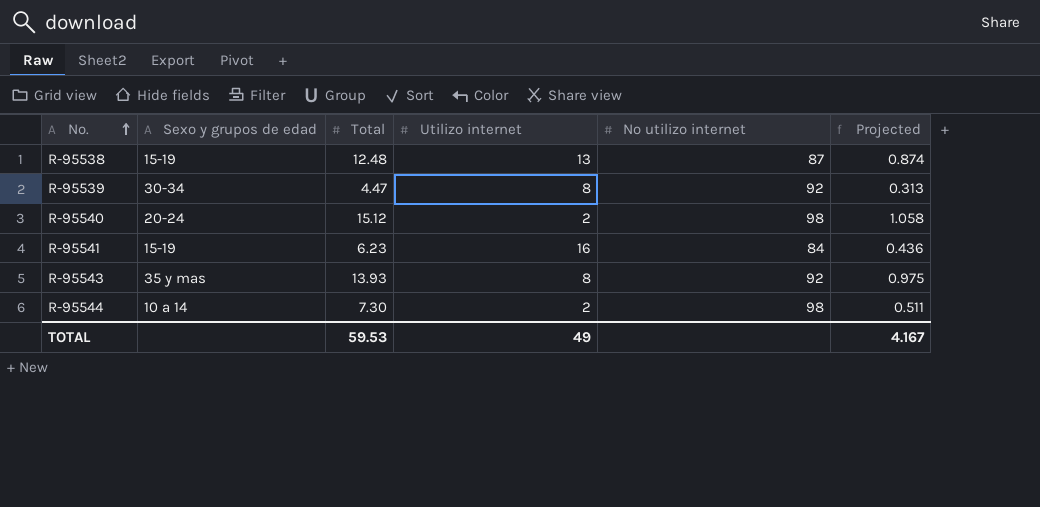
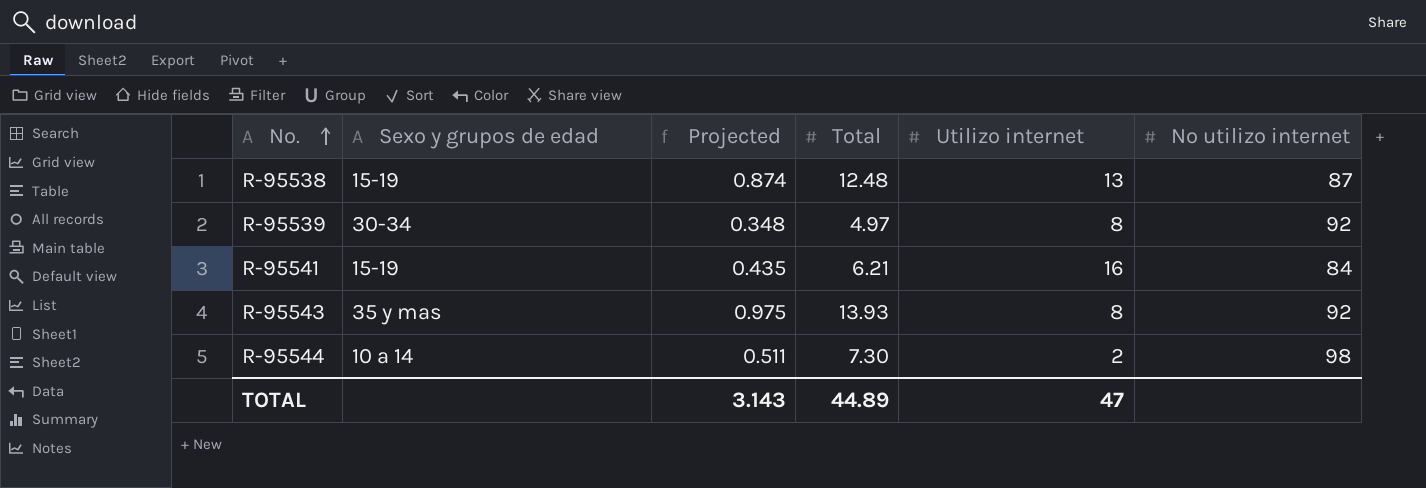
column Projected | position: 6 -> 3
row R-95540: 20-24 | 15.12 | 2 | 98 | 1.058 -> none
R-95539 | Projected: 0.313 -> 0.348
R-95539 | Total: 4.47 -> 4.97
R-95541 | Projected: 0.436 -> 0.435
R-95541 | Total: 6.23 -> 6.21
TOTAL | Projected: 4.167 -> 3.143
TOTAL | Total: 59.53 -> 44.89
TOTAL | Utilizo internet: 49 -> 47

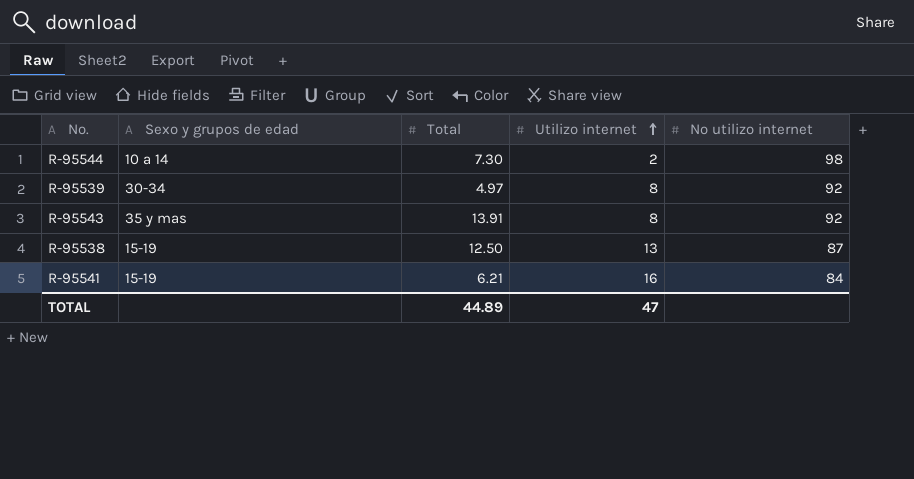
row order: No. ascending -> Utilizo internet ascending
column Projected | formula: [Total] * 0.07 -> none
R-95543 | Total: 13.93 -> 13.91
R-95538 | Total: 12.48 -> 12.50

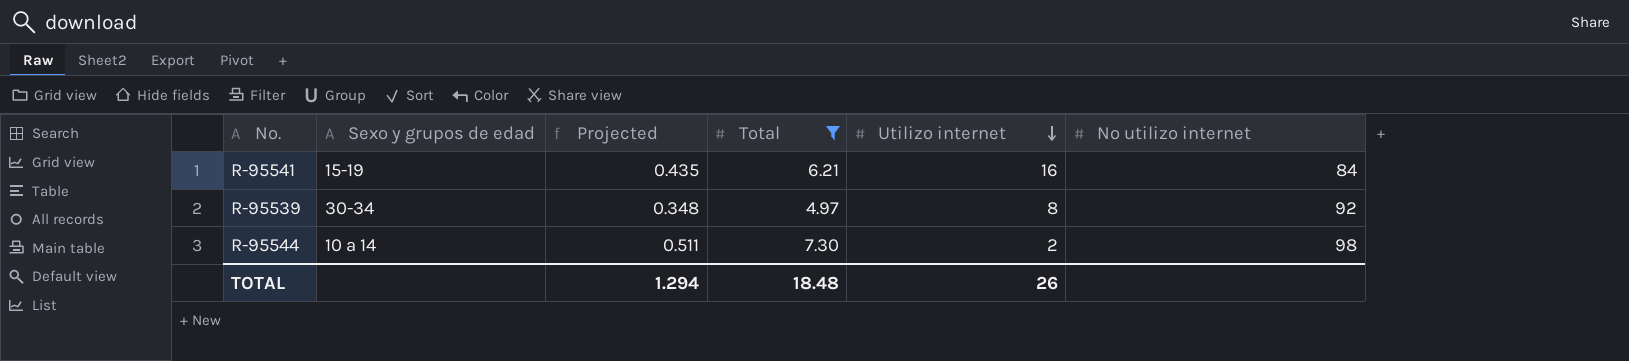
filter: none -> Total <= 7.30
row order: Utilizo internet ascending -> Utilizo internet descending
column Projected | formula: none -> [Total] * 0.07
TOTAL | Total: 44.89 -> 18.48
TOTAL | Utilizo internet: 47 -> 26

